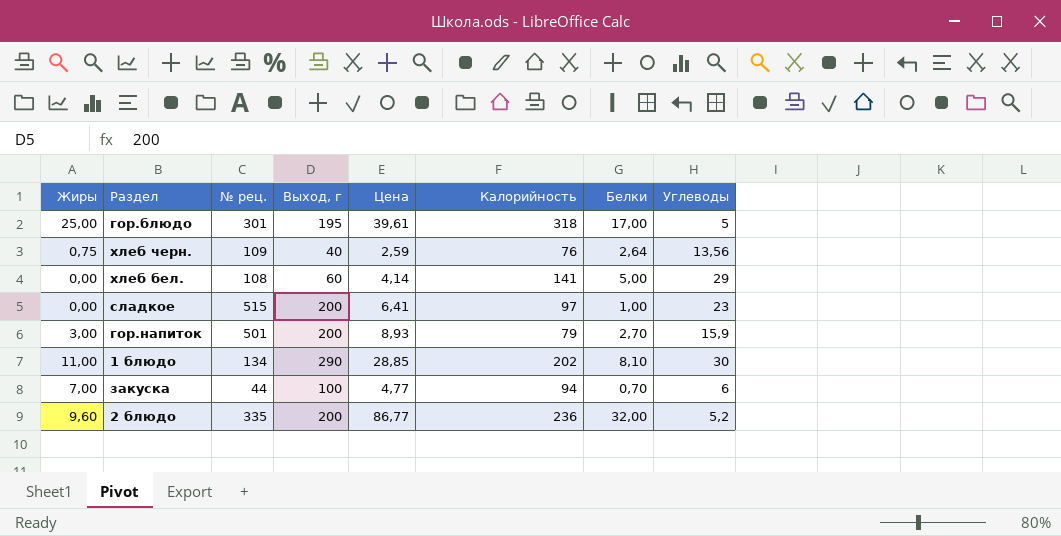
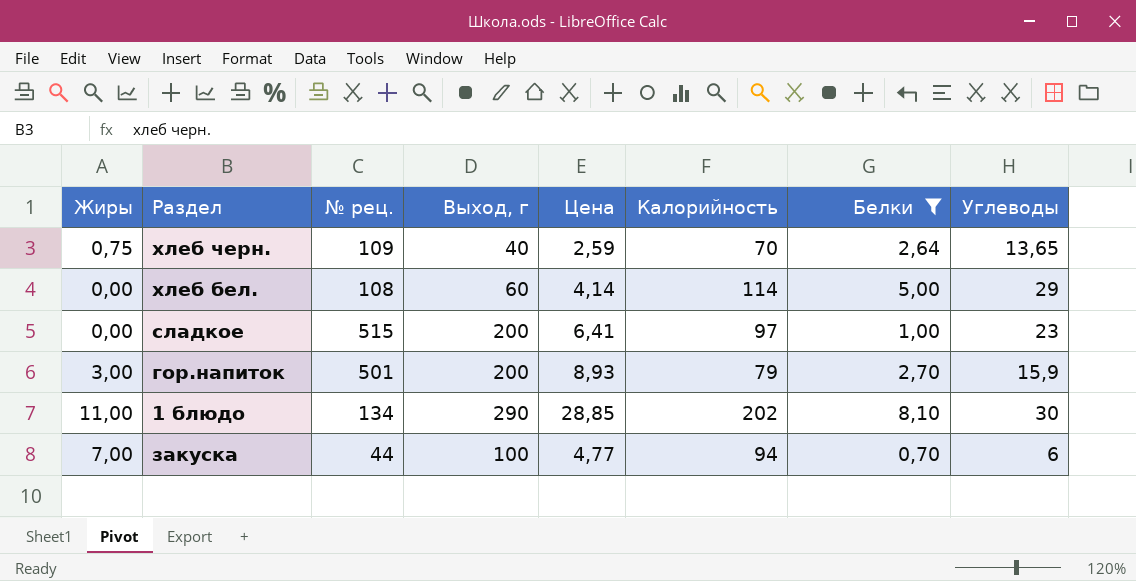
filter: none -> Белки <= 8,10
хлеб черн. | Калорийность: 76 -> 70
хлеб черн. | Углеводы: 13,56 -> 13,65
хлеб бел. | Калорийность: 141 -> 114

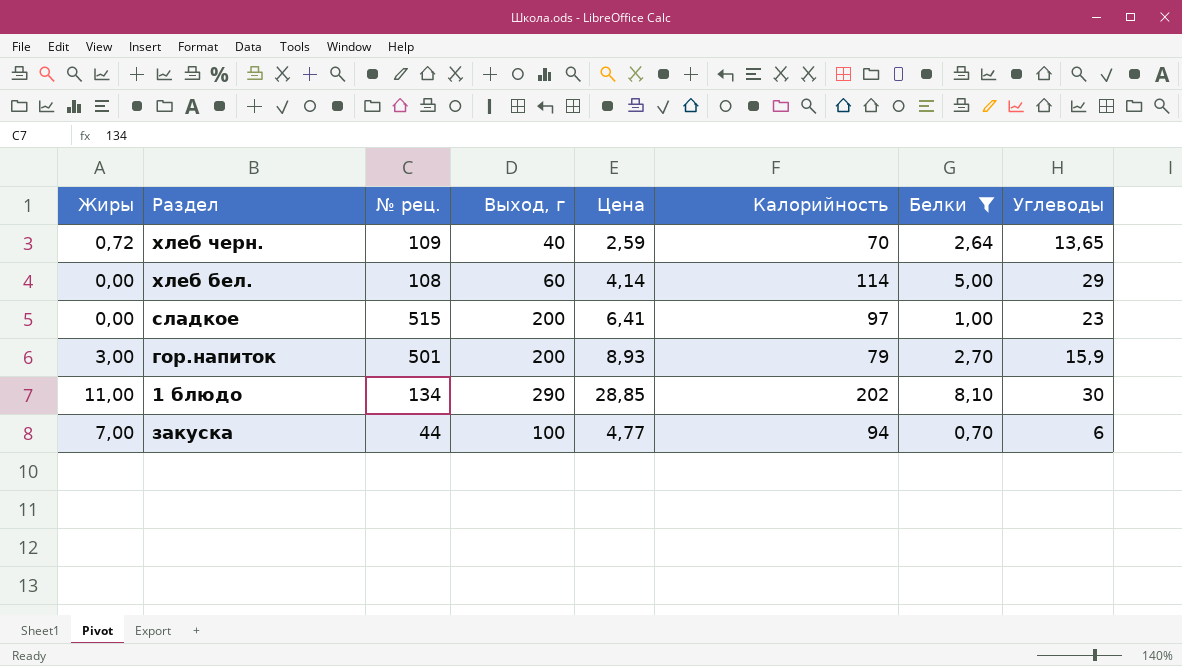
хлеб черн. | Жиры: 0,75 -> 0,72

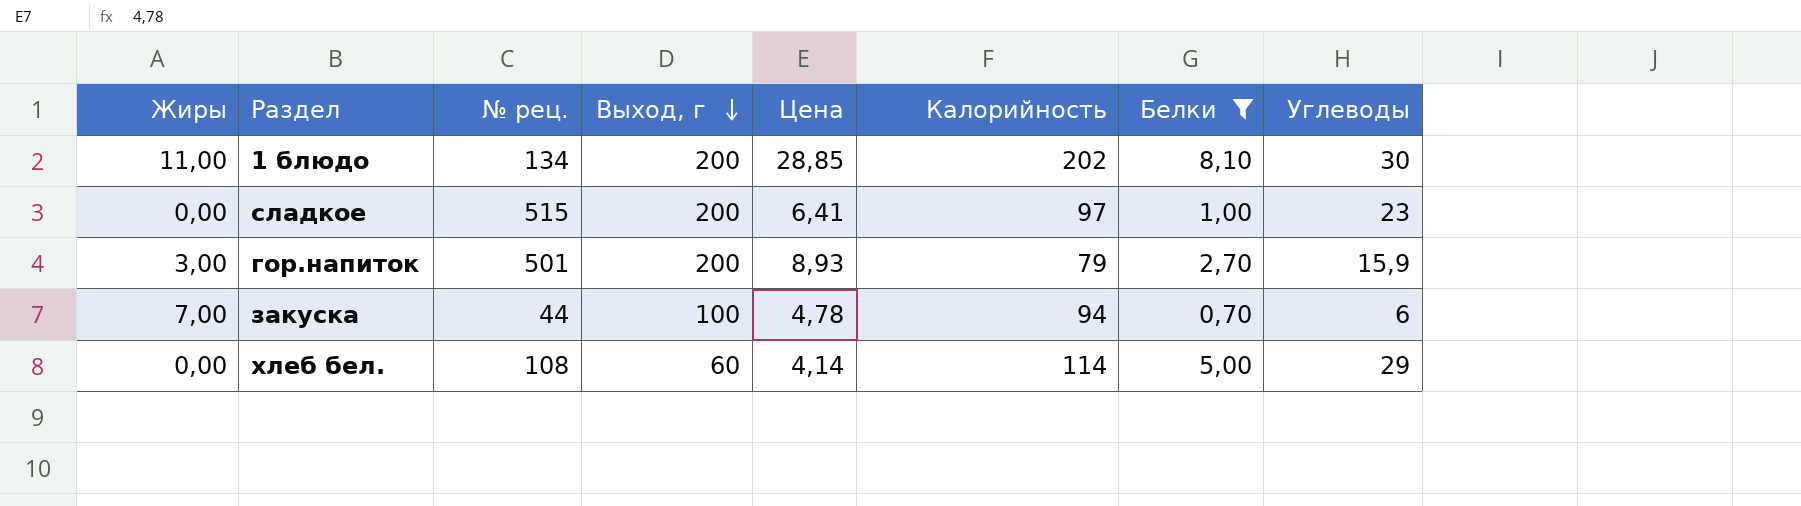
row order: none -> Выход, г descending
row хлеб черн.: 0,72 | 109 | 40 | 2,59 | 70 | 2,64 | 13,65 -> none
1 блюдо | Выход, г: 290 -> 200
закуска | Цена: 4,77 -> 4,78

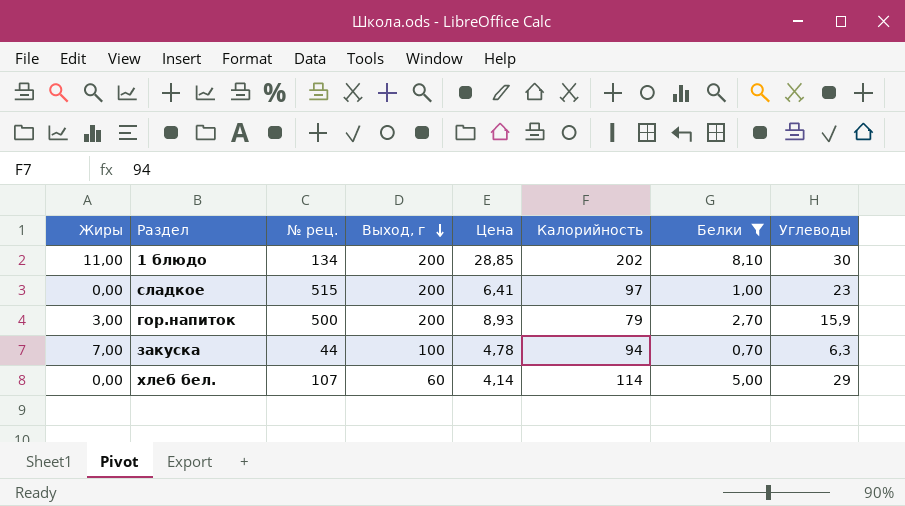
гор.напиток | № рец.: 501 -> 500
закуска | Углеводы: 6 -> 6,3
хлеб бел. | № рец.: 108 -> 107

